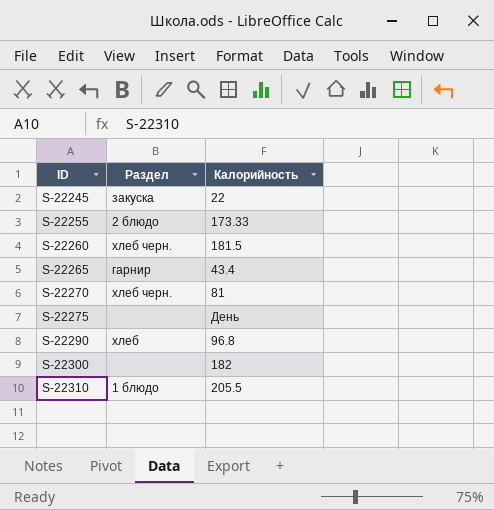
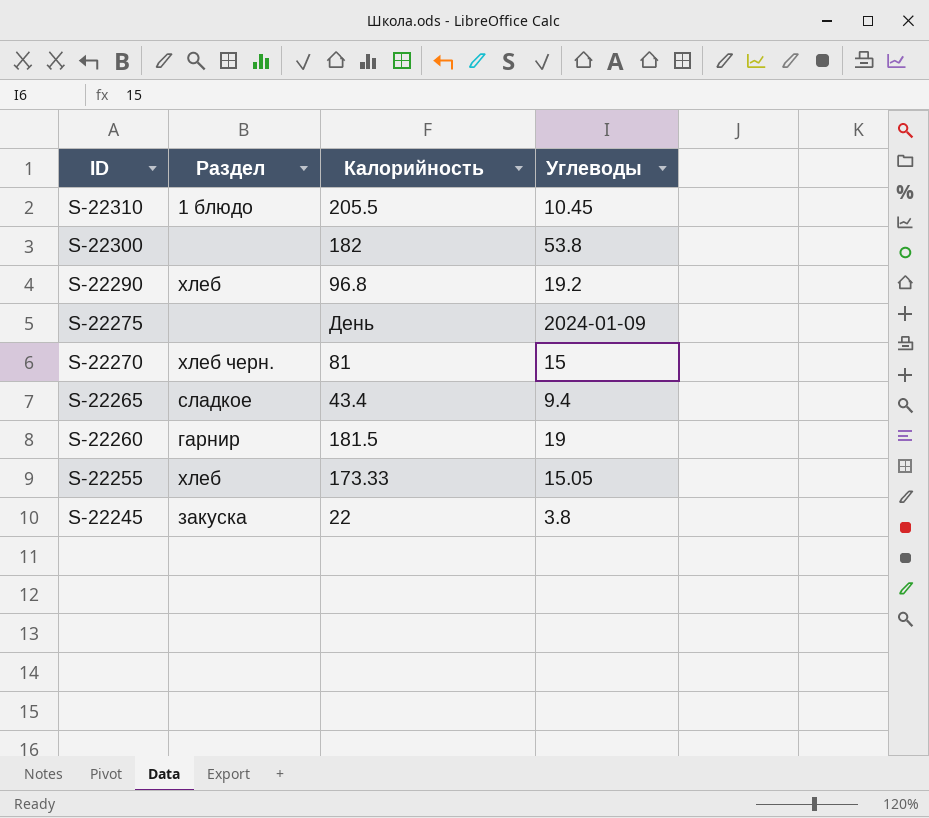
row order: ID ascending -> ID descending
column Углеводы | position: none -> 4
S-22265 | Раздел: гарнир -> сладкое
S-22260 | Раздел: хлеб черн. -> гарнир
S-22255 | Раздел: 2 блюдо -> хлеб

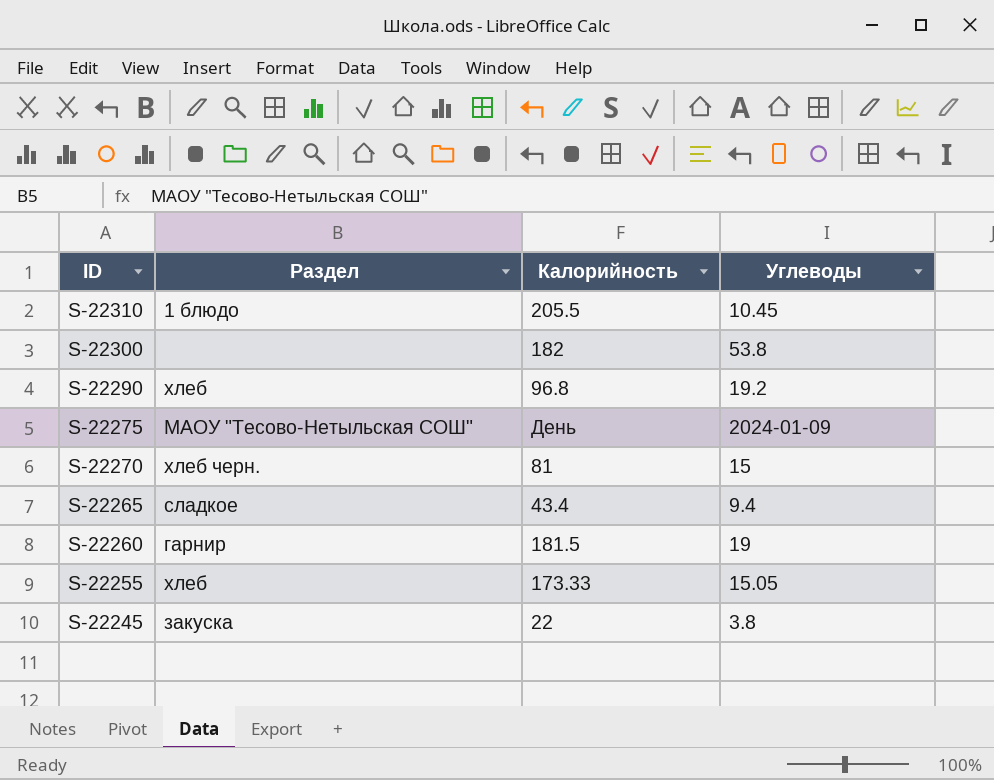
S-22275 | Раздел: none -> МАОУ "Тесово-Нетыльская СОШ"

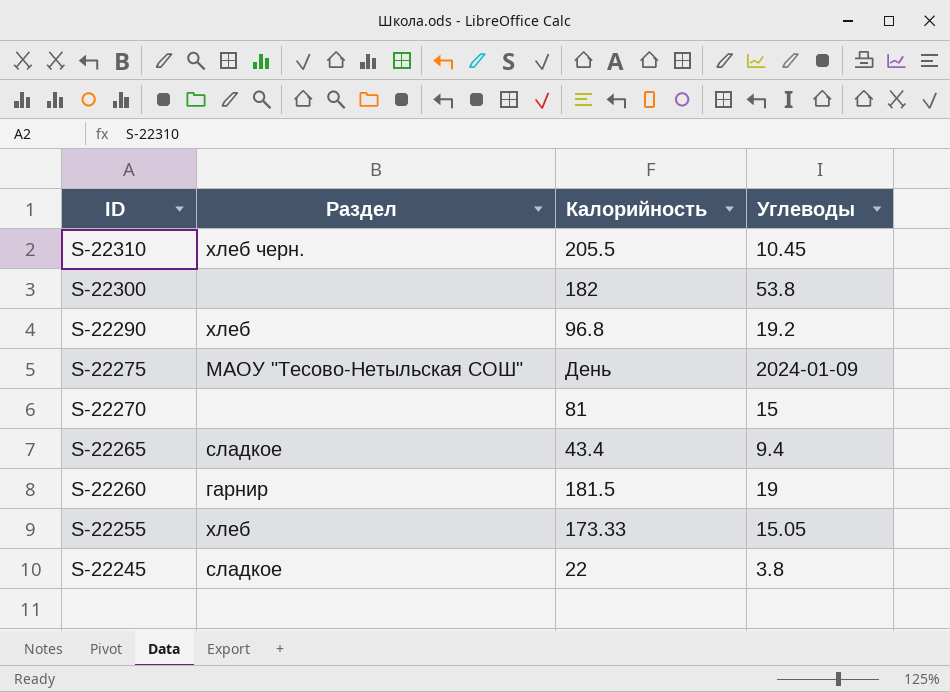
S-22310 | Раздел: 1 блюдо -> хлеб черн.
S-22270 | Раздел: хлеб черн. -> none
S-22245 | Раздел: закуска -> сладкое

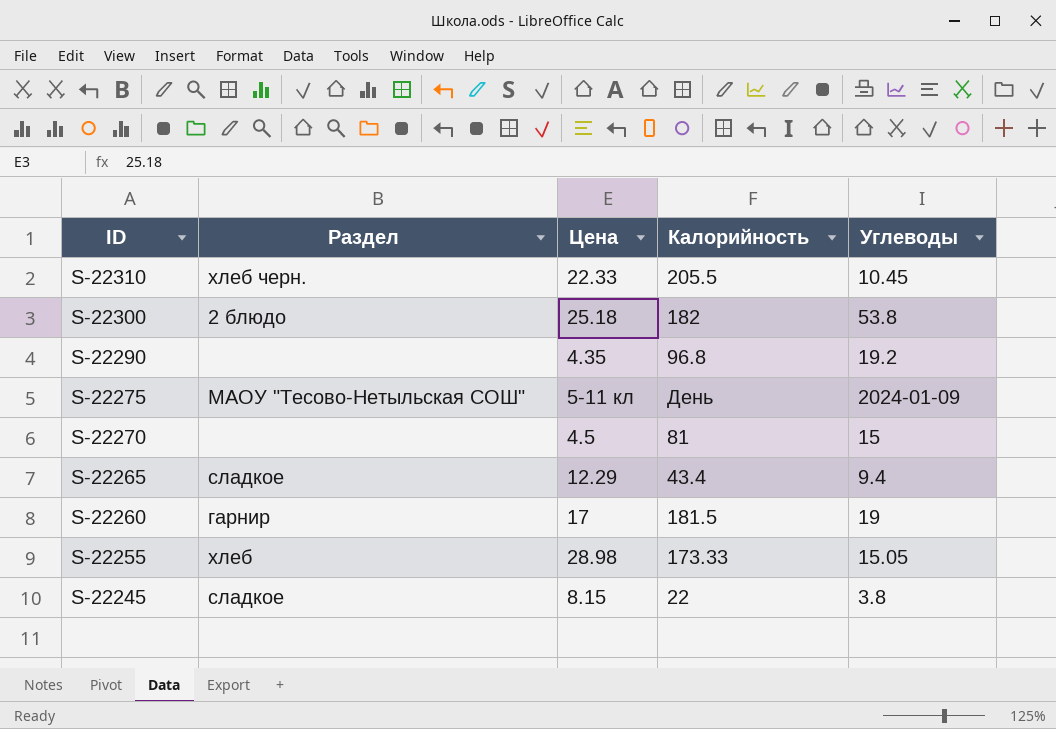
column Цена | position: none -> 3
S-22300 | Раздел: none -> 2 блюдо
S-22290 | Раздел: хлеб -> none

